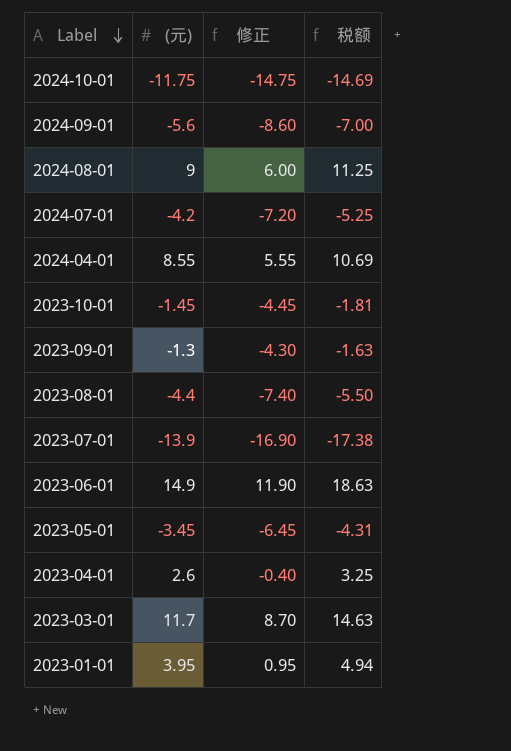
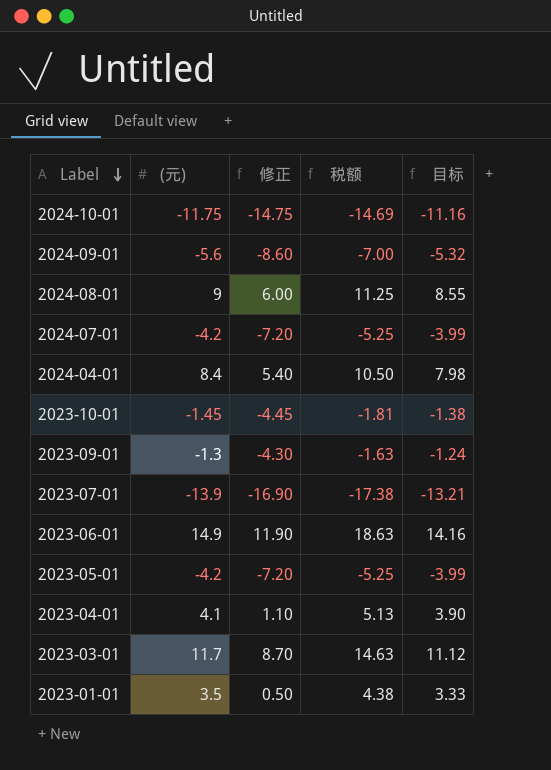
column 目标 | formula: none -> [(元)] * 0.95
row 2023-08-01: -4.4 | -7.40 | -5.50 -> none
2024-04-01 | (元): 8.55 -> 8.4
2024-04-01 | 修正: 5.55 -> 5.40
2024-04-01 | 税额: 10.69 -> 10.50
2023-05-01 | (元): -3.45 -> -4.2
2023-05-01 | 修正: -6.45 -> -7.20
2023-05-01 | 税额: -4.31 -> -5.25
2023-04-01 | (元): 2.6 -> 4.1
2023-04-01 | 修正: -0.40 -> 1.10
2023-04-01 | 税额: 3.25 -> 5.13
2023-01-01 | (元): 3.95 -> 3.5
2023-01-01 | 修正: 0.95 -> 0.50
2023-01-01 | 税额: 4.94 -> 4.38

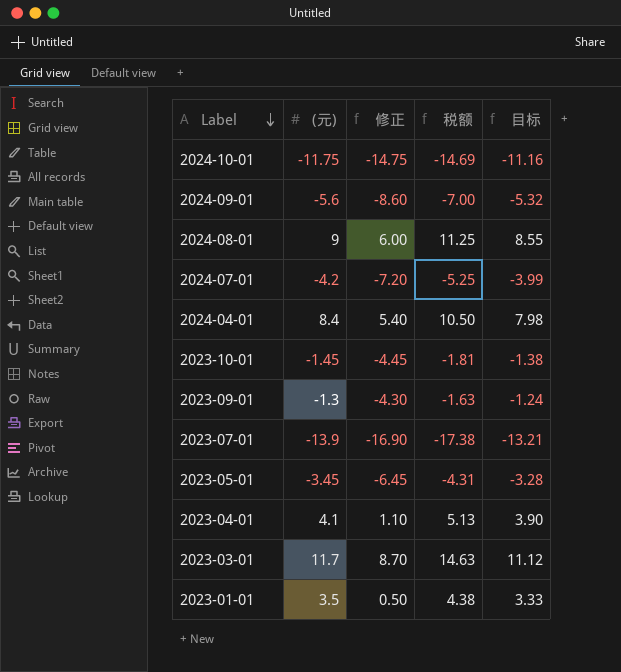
row 2023-06-01: 14.9 | 11.90 | 18.63 | 14.16 -> none
2023-05-01 | (元): -4.2 -> -3.45
2023-05-01 | 修正: -7.20 -> -6.45
2023-05-01 | 税额: -5.25 -> -4.31
2023-05-01 | 目标: -3.99 -> -3.28

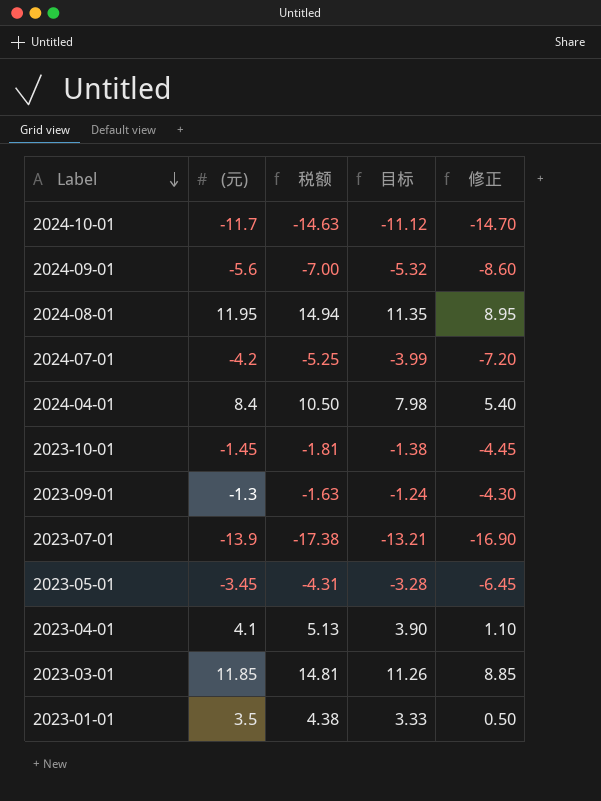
column 修正 | position: 3 -> 5
2024-10-01 | (元): -11.75 -> -11.7
2024-10-01 | 税额: -14.69 -> -14.63
2024-10-01 | 目标: -11.16 -> -11.12
2024-10-01 | 修正: -14.75 -> -14.70
2024-08-01 | (元): 9 -> 11.95
2024-08-01 | 税额: 11.25 -> 14.94
2024-08-01 | 目标: 8.55 -> 11.35
2024-08-01 | 修正: 6.00 -> 8.95
2023-03-01 | (元): 11.7 -> 11.85
2023-03-01 | 税额: 14.63 -> 14.81
2023-03-01 | 目标: 11.12 -> 11.26
2023-03-01 | 修正: 8.70 -> 8.85

